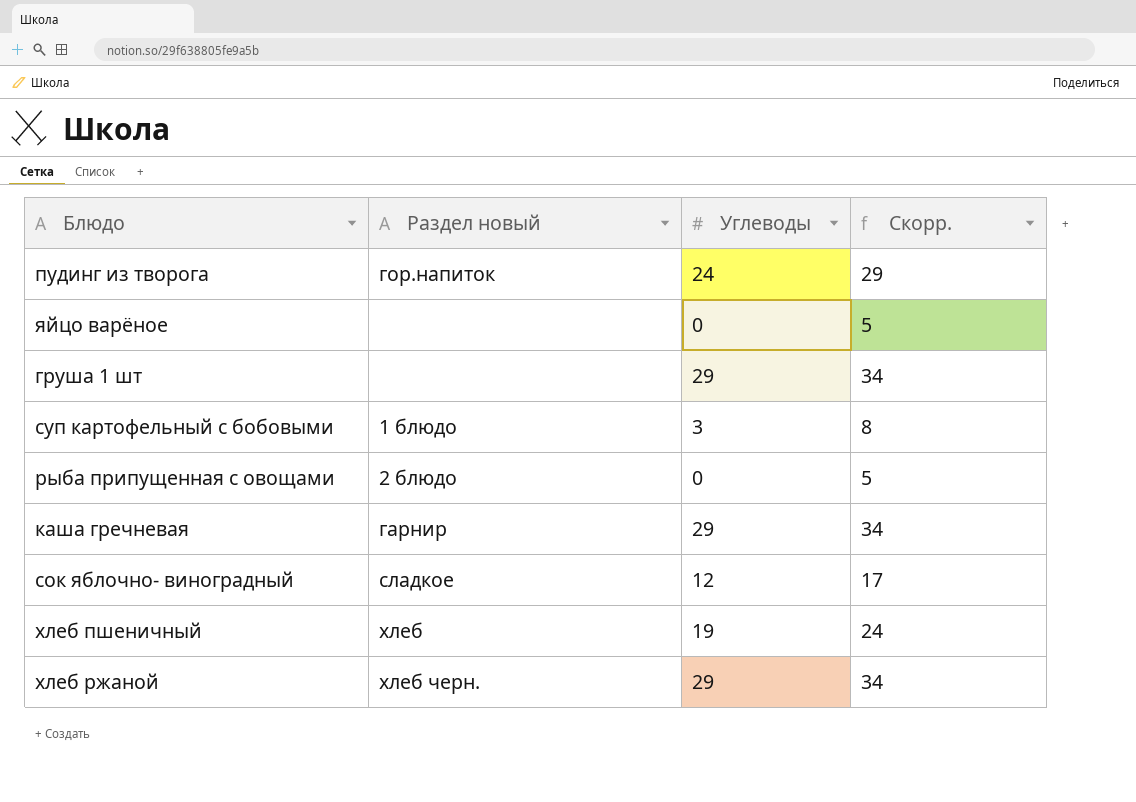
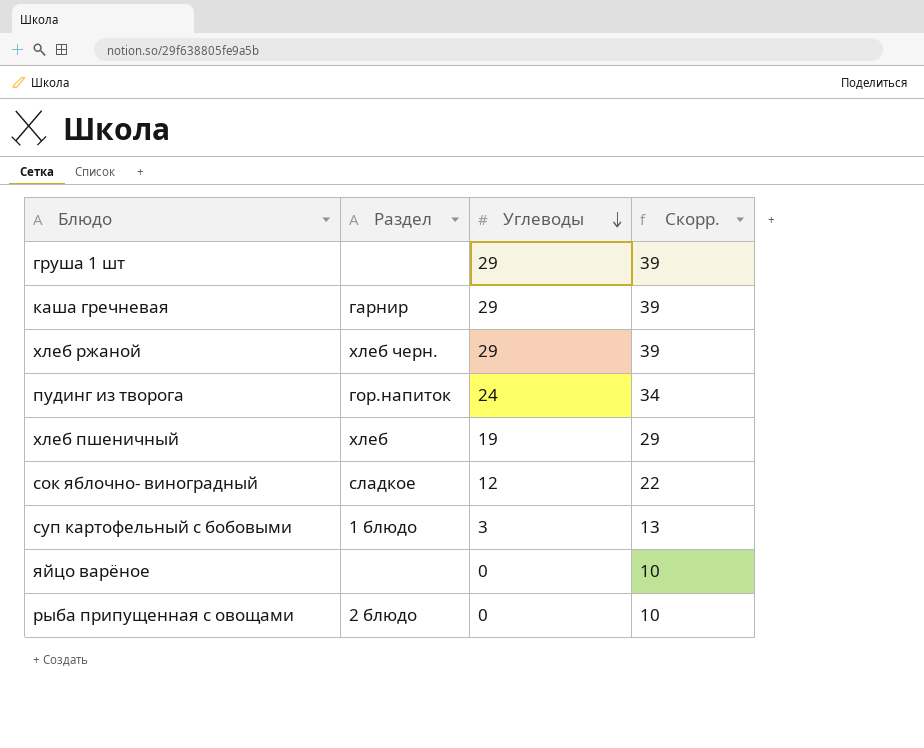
row order: none -> Углеводы descending
column name: Раздел новый -> Раздел
column Скорр. | formula: [Углеводы] + 5 -> [Углеводы] + 10

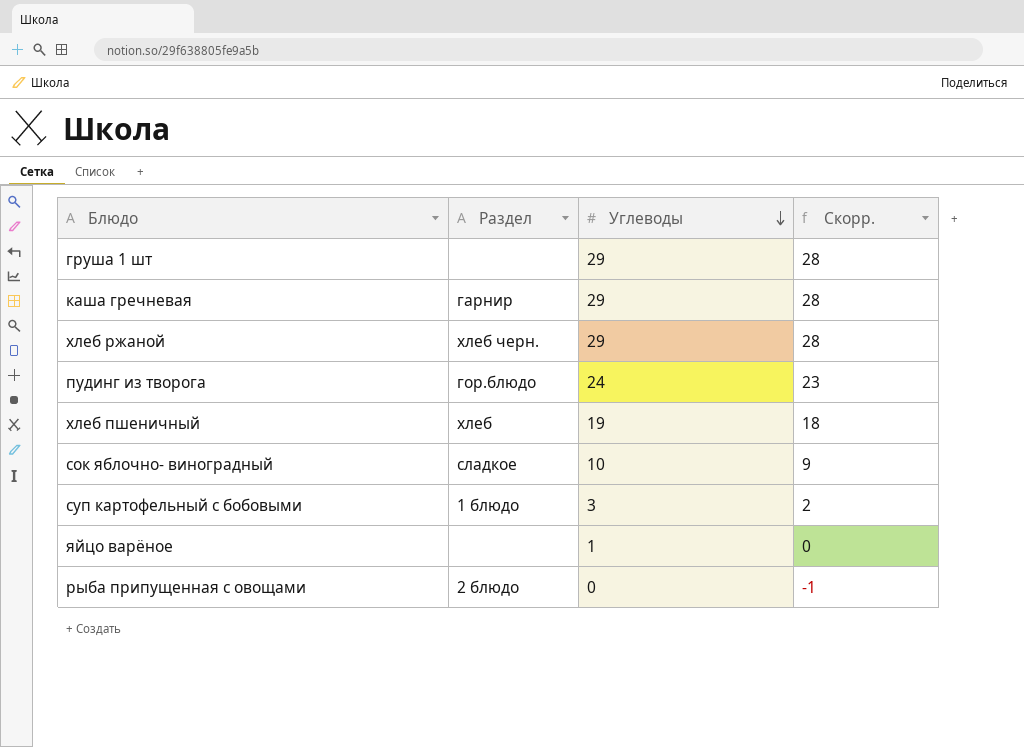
column Скорр. | formula: [Углеводы] + 10 -> [Углеводы] - 1
пудинг из творога | Раздел: гор.напиток -> гор.блюдо
сок яблочно- виноградный | Углеводы: 12 -> 10
яйцо варёное | Углеводы: 0 -> 1

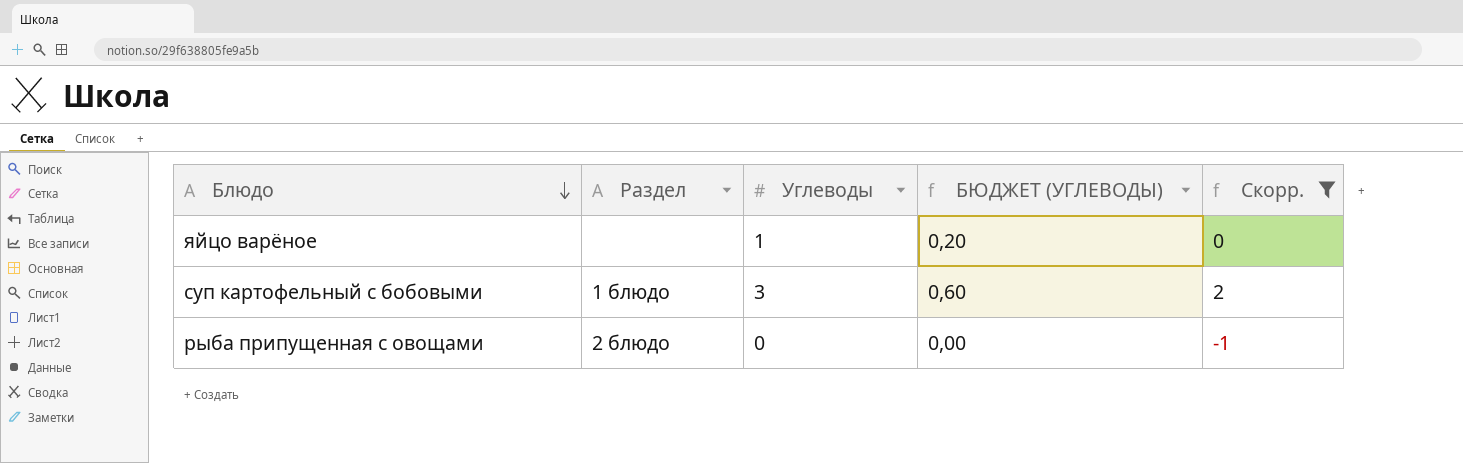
filter: none -> Скорр. <= 2
row order: Углеводы descending -> Блюдо descending
column БЮДЖЕТ (УГЛЕВОДЫ) | formula: none -> [Углеводы] * 0,2

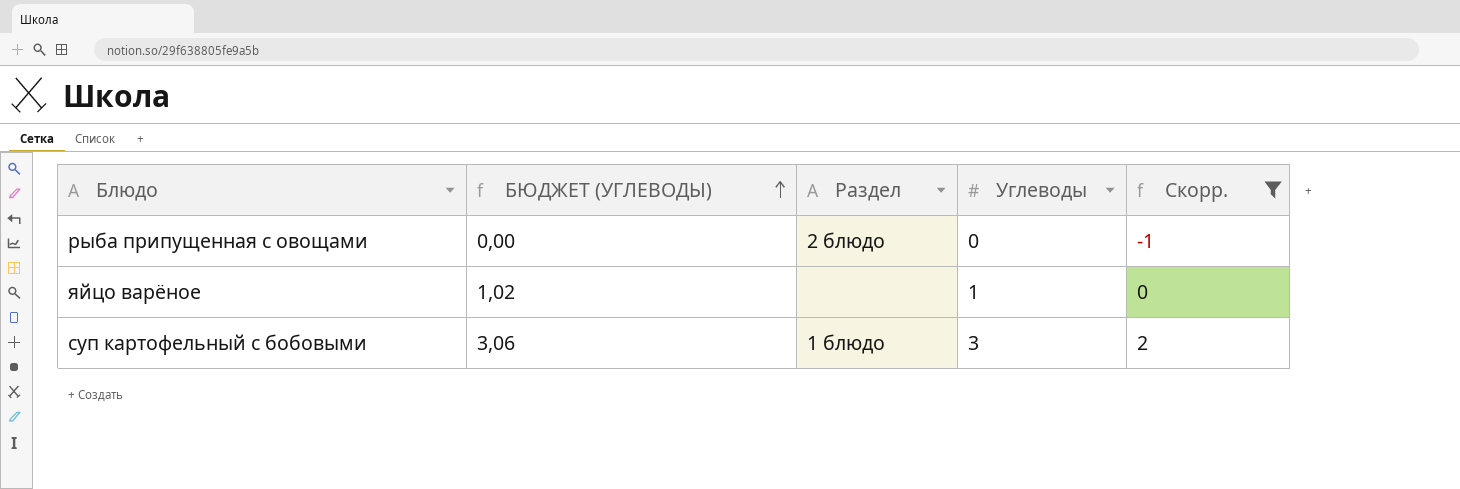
row order: Блюдо descending -> БЮДЖЕТ (УГЛЕВОДЫ) ascending
column БЮДЖЕТ (УГЛЕВОДЫ) | formula: [Углеводы] * 0,2 -> [Углеводы] * 1,02
column БЮДЖЕТ (УГЛЕВОДЫ) | position: 4 -> 2

